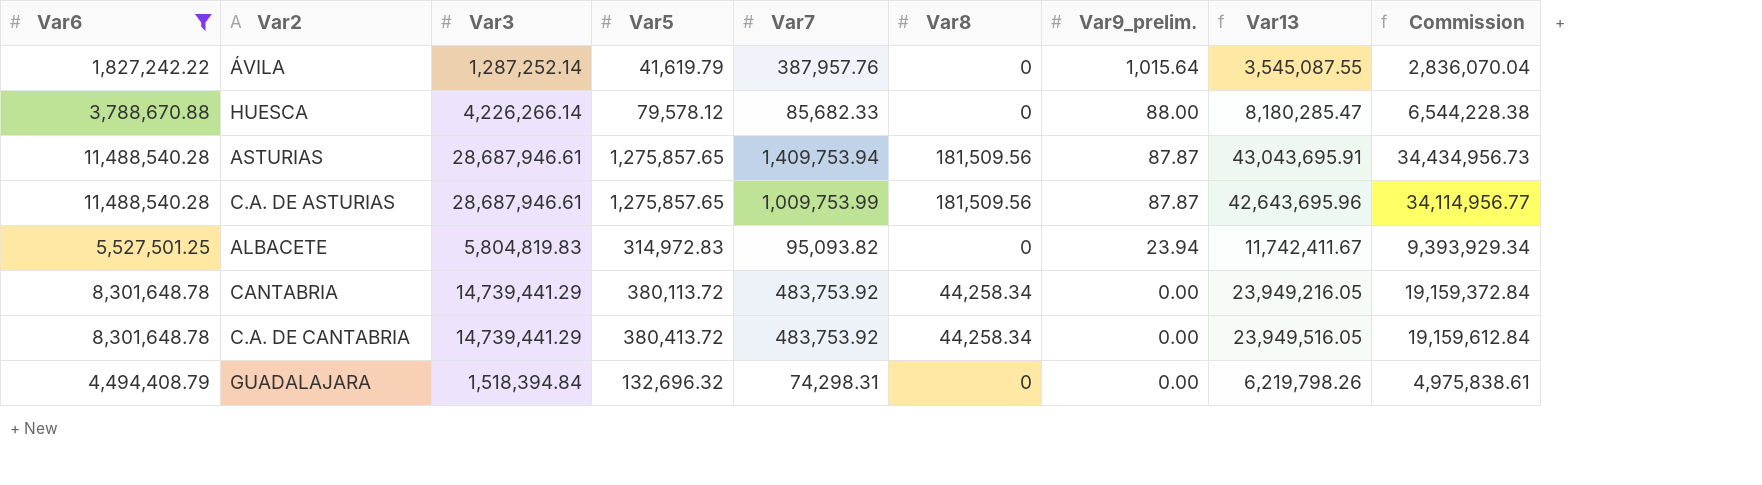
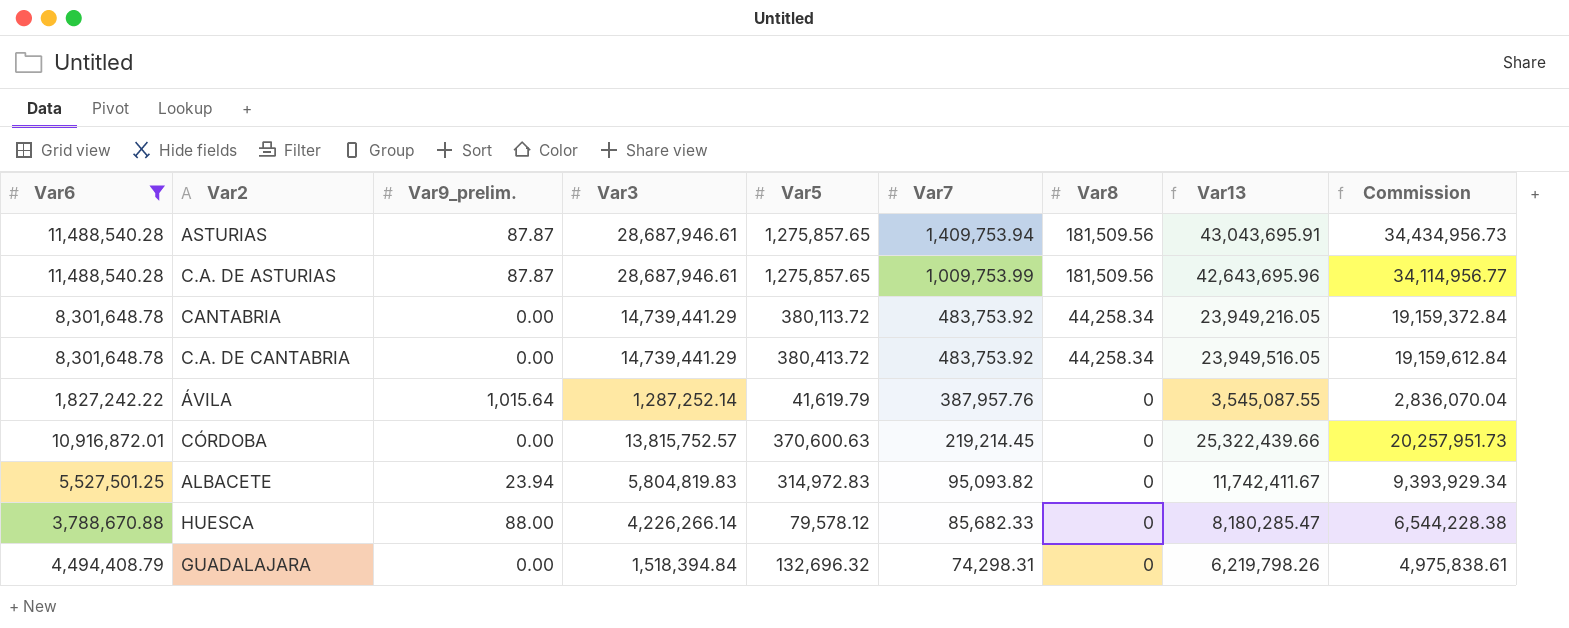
row order: Var9_prelim. descending -> Var7 descending
column Var9_prelim. | position: 7 -> 3
row CÓRDOBA: none -> 10,916,872.01 | 0.00 | 13,815,752.57 | 370,600.63 | 219,214.45 | 0 | 25,322,439.66 | 20,257,951.73

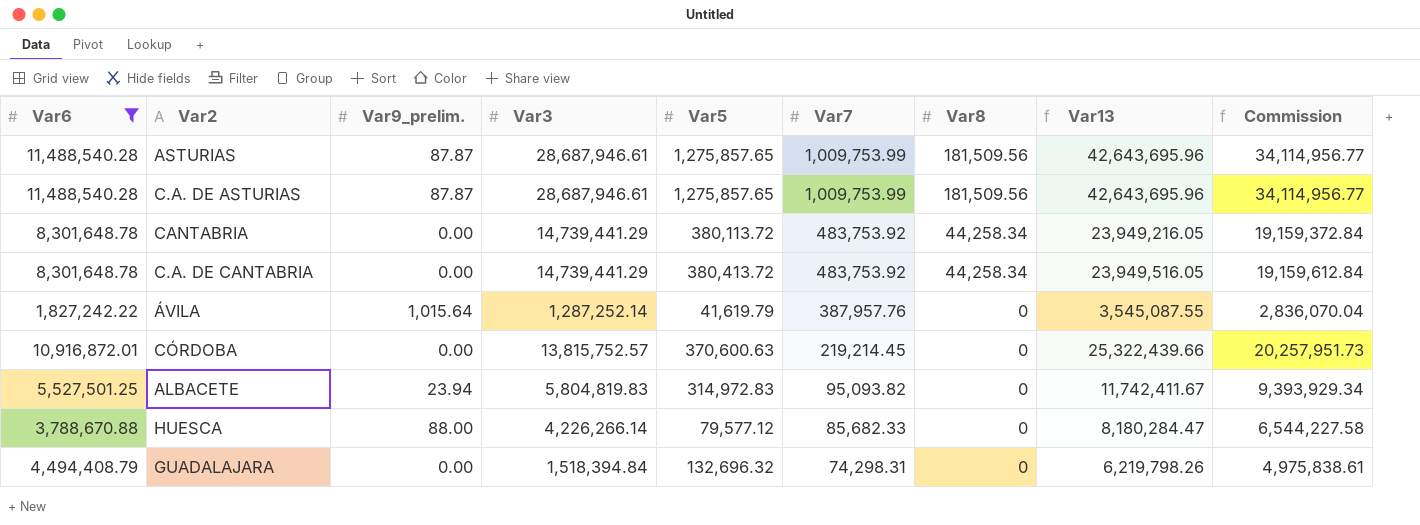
ASTURIAS | Var7: 1,409,753.94 -> 1,009,753.99
ASTURIAS | Var13: 43,043,695.91 -> 42,643,695.96
ASTURIAS | Commission: 34,434,956.73 -> 34,114,956.77
HUESCA | Var5: 79,578.12 -> 79,577.12
HUESCA | Var13: 8,180,285.47 -> 8,180,284.47
HUESCA | Commission: 6,544,228.38 -> 6,544,227.58

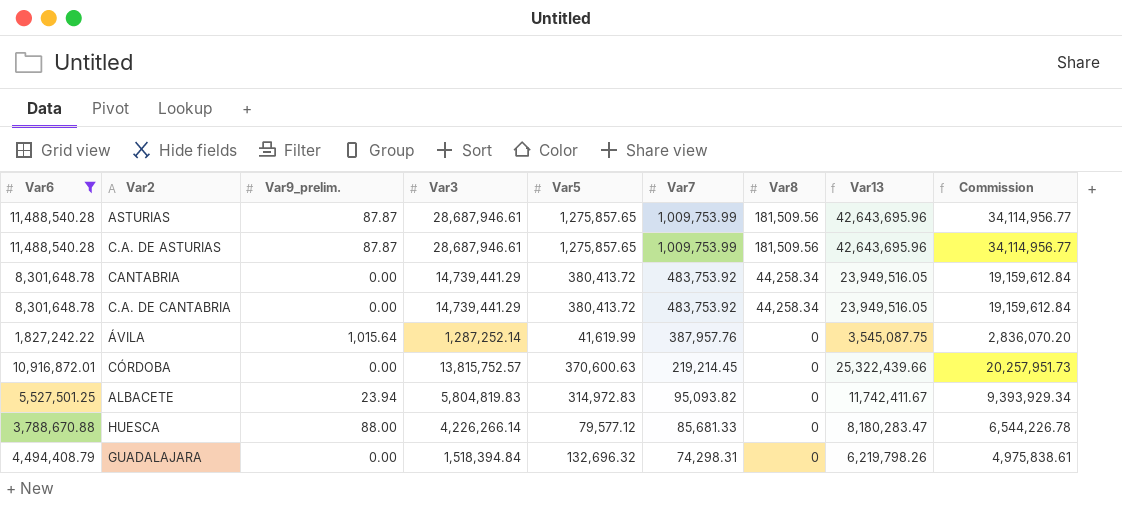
CANTABRIA | Var5: 380,113.72 -> 380,413.72
CANTABRIA | Var13: 23,949,216.05 -> 23,949,516.05
CANTABRIA | Commission: 19,159,372.84 -> 19,159,612.84
ÁVILA | Var5: 41,619.79 -> 41,619.99
ÁVILA | Var13: 3,545,087.55 -> 3,545,087.75
ÁVILA | Commission: 2,836,070.04 -> 2,836,070.20
HUESCA | Var7: 85,682.33 -> 85,681.33
HUESCA | Var13: 8,180,284.47 -> 8,180,283.47
HUESCA | Commission: 6,544,227.58 -> 6,544,226.78

